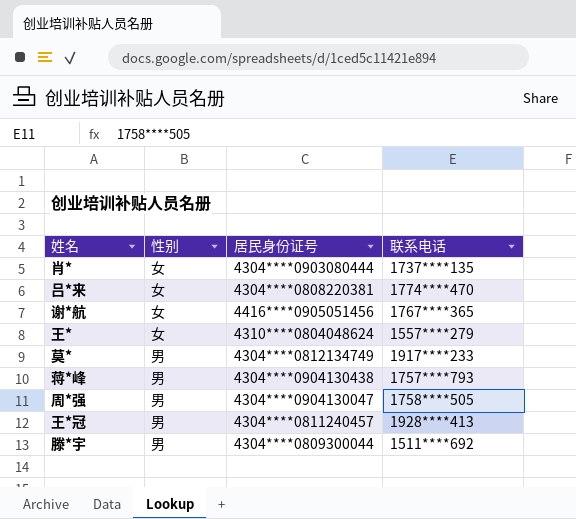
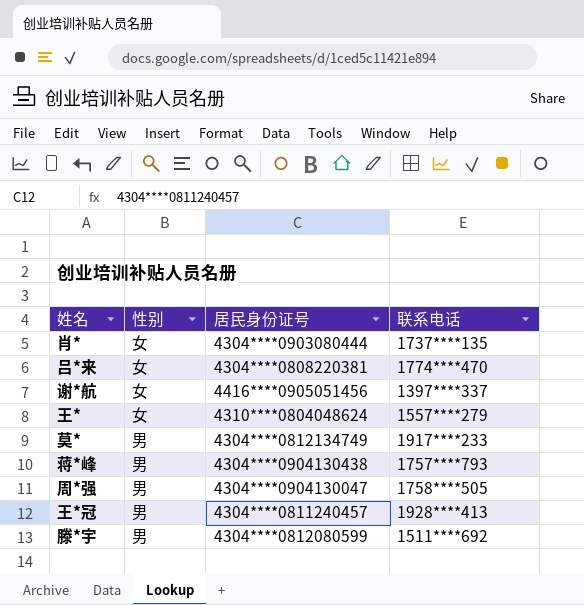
谢*航 | 联系电话: 1767****365 -> 1397****337
滕*宇 | 居民身份证号: 4304****0809300044 -> 4304****0812080599

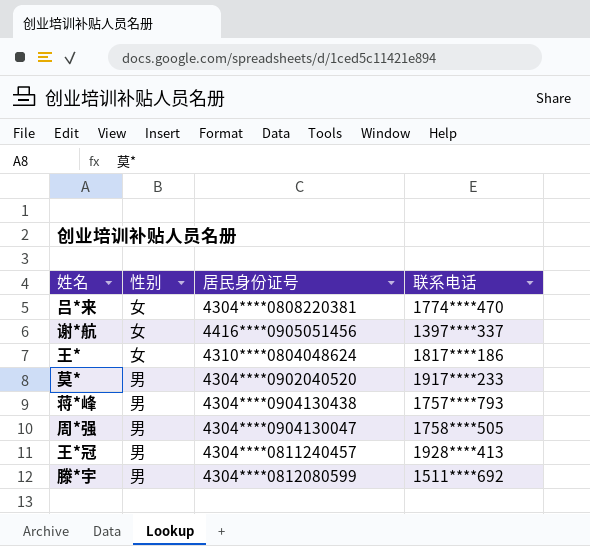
row 肖*: 女 | 4304****0903080444 | 1737****135 -> none
王* | 联系电话: 1557****279 -> 1817****186
莫* | 居民身份证号: 4304****0812134749 -> 4304****0902040520

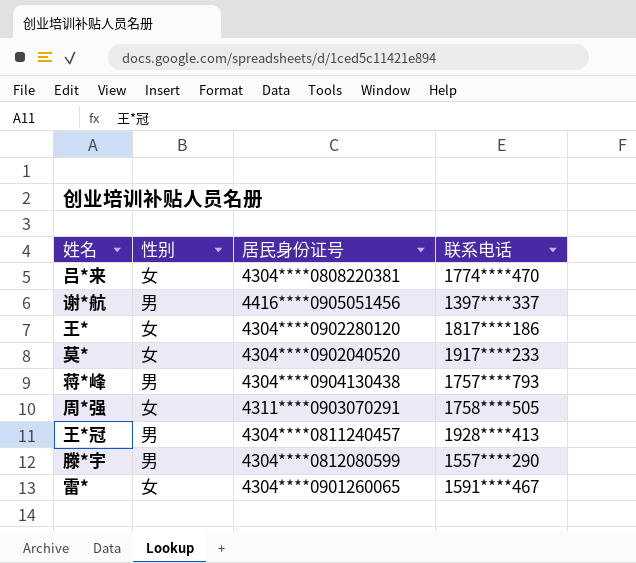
谢*航 | 性别: 女 -> 男
王* | 居民身份证号: 4310****0804048624 -> 4304****0902280120
莫* | 性别: 男 -> 女
周*强 | 性别: 男 -> 女
周*强 | 居民身份证号: 4304****0904130047 -> 4311****0903070291
滕*宇 | 联系电话: 1511****692 -> 1557****290
row 雷*: none -> 女 | 4304****0901260065 | 1591****467

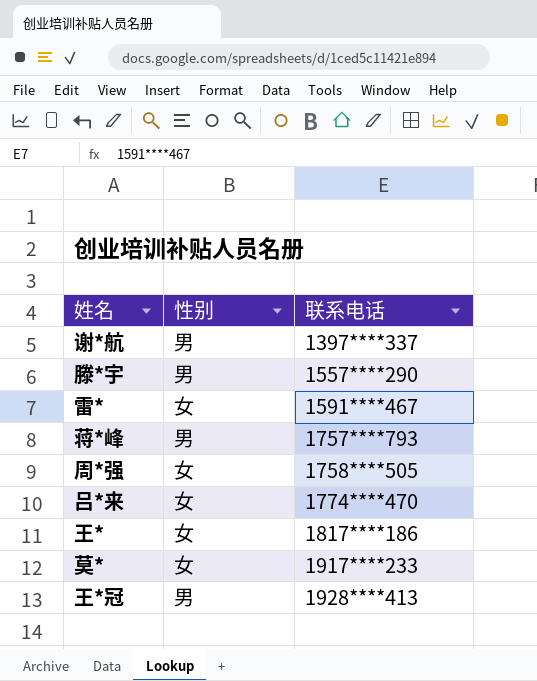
row order: none -> 联系电话 ascending
column 居民身份证号 | position: 3 -> none

